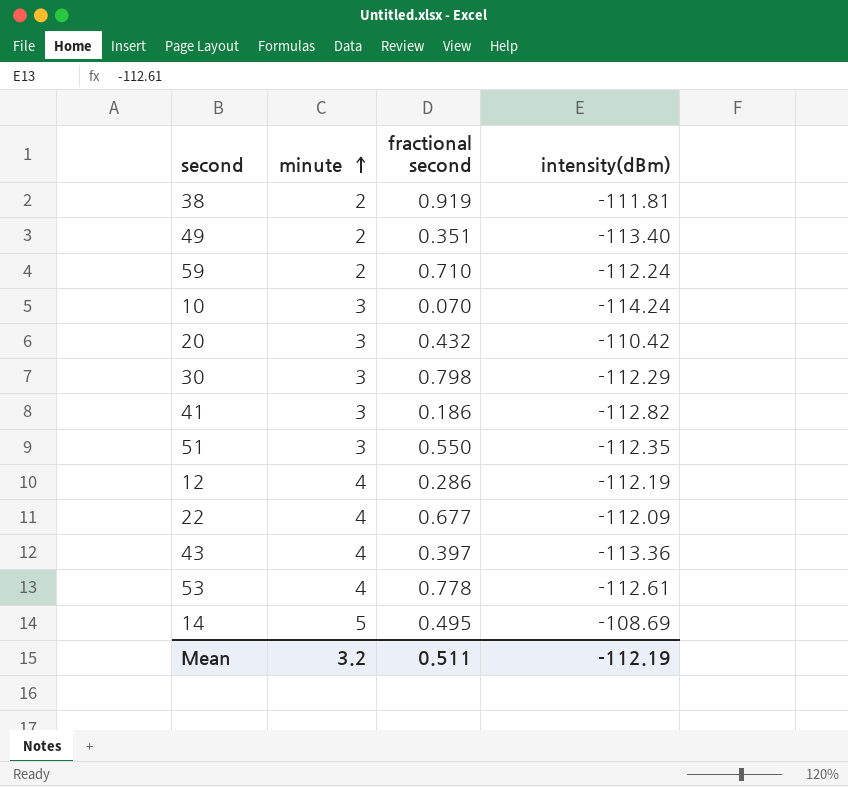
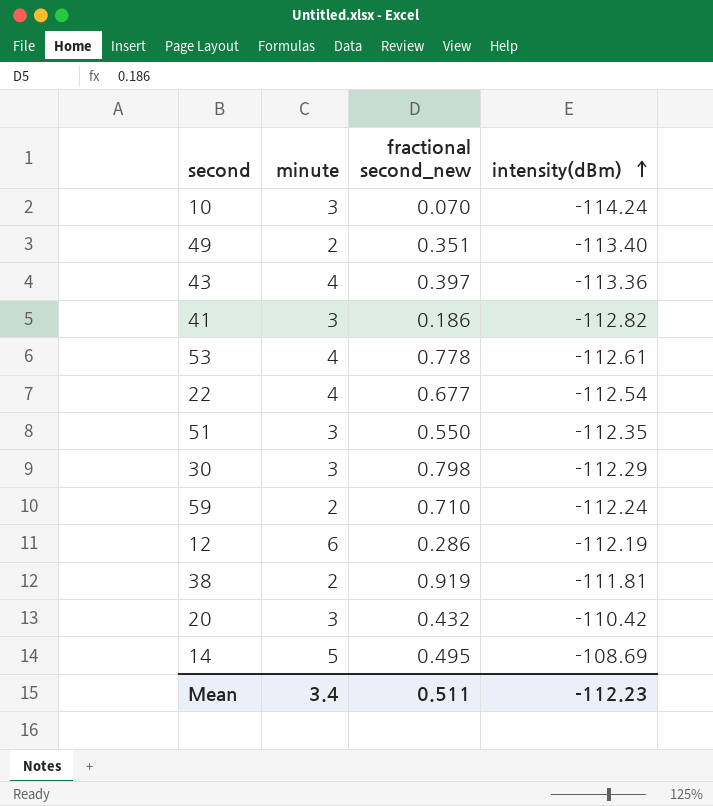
row order: minute ascending -> intensity(dBm) ascending
column name: fractional second -> fractional second_new
22 | intensity(dBm): -112.09 -> -112.54
12 | minute: 4 -> 6
Mean | minute: 3.2 -> 3.4
Mean | intensity(dBm): -112.19 -> -112.23

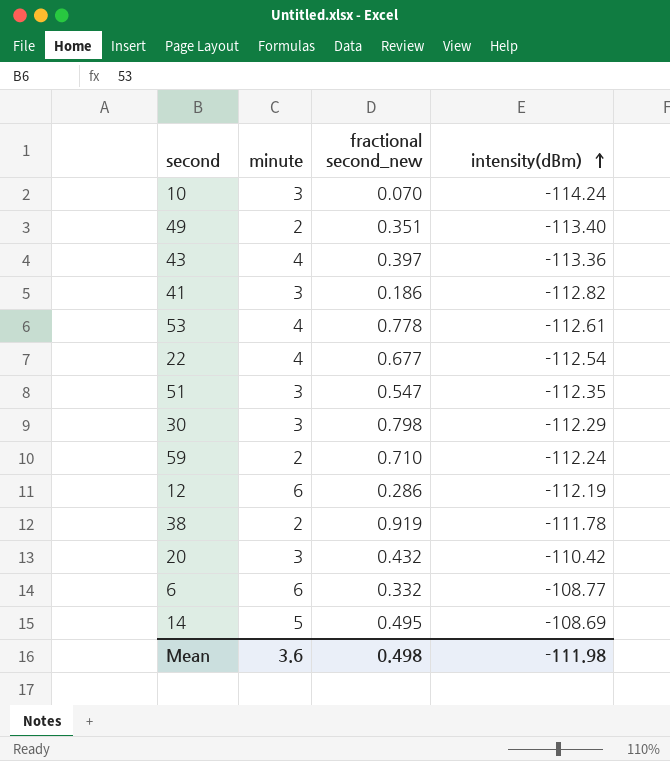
51 | fractional second_new: 0.550 -> 0.547
38 | intensity(dBm): -111.81 -> -111.78
row 6: none -> 6 | 0.332 | -108.77
Mean | minute: 3.4 -> 3.6
Mean | fractional second_new: 0.511 -> 0.498
Mean | intensity(dBm): -112.23 -> -111.98

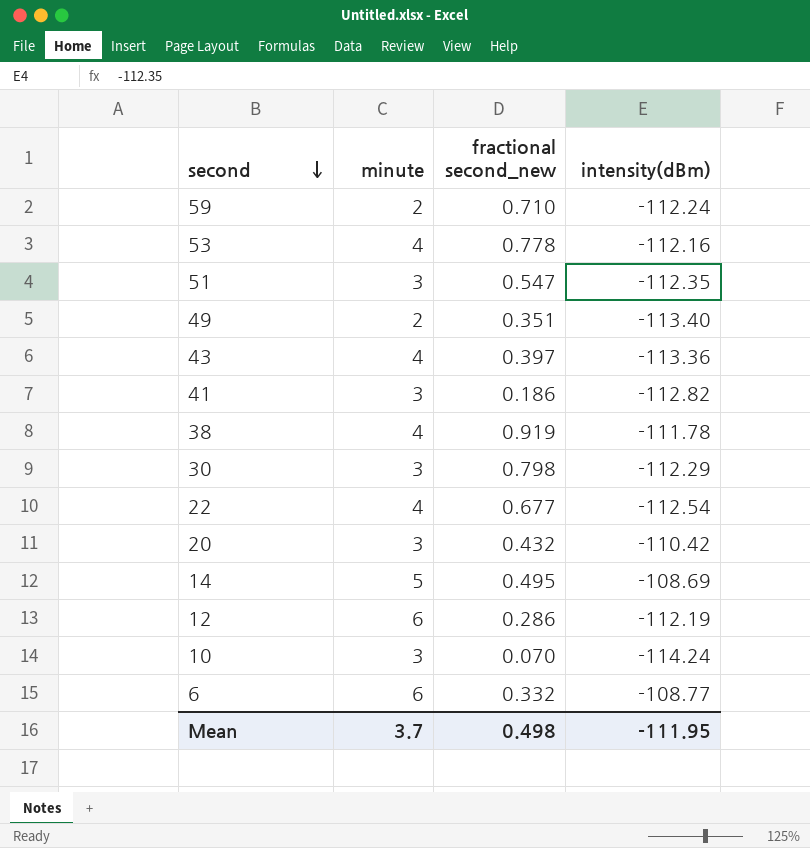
row order: intensity(dBm) ascending -> second descending
53 | intensity(dBm): -112.61 -> -112.16
38 | minute: 2 -> 4
Mean | minute: 3.6 -> 3.7
Mean | intensity(dBm): -111.98 -> -111.95

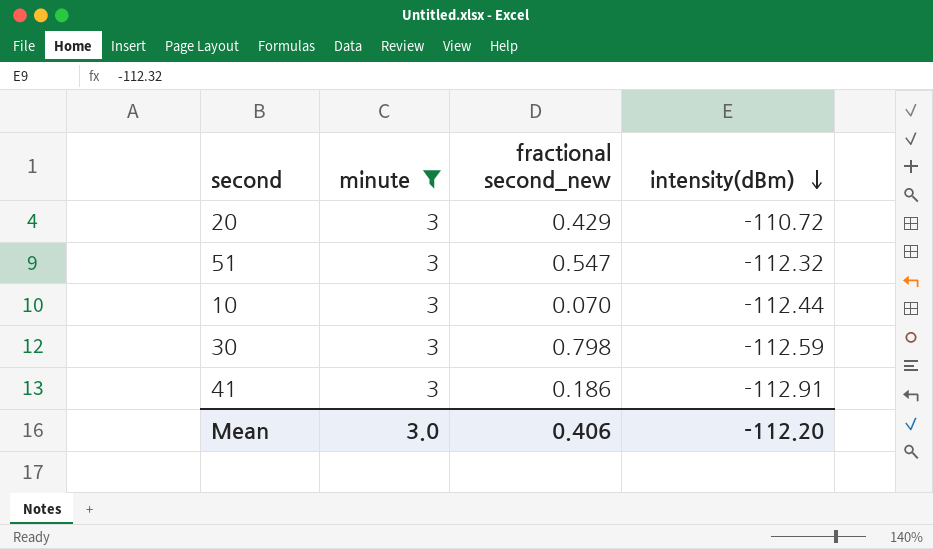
filter: none -> minute = 3
row order: second descending -> intensity(dBm) descending
20 | fractional second_new: 0.432 -> 0.429
20 | intensity(dBm): -110.42 -> -110.72
51 | intensity(dBm): -112.35 -> -112.32
10 | intensity(dBm): -114.24 -> -112.44
30 | intensity(dBm): -112.29 -> -112.59
41 | intensity(dBm): -112.82 -> -112.91
Mean | minute: 3.7 -> 3.0
Mean | fractional second_new: 0.498 -> 0.406
Mean | intensity(dBm): -111.95 -> -112.20

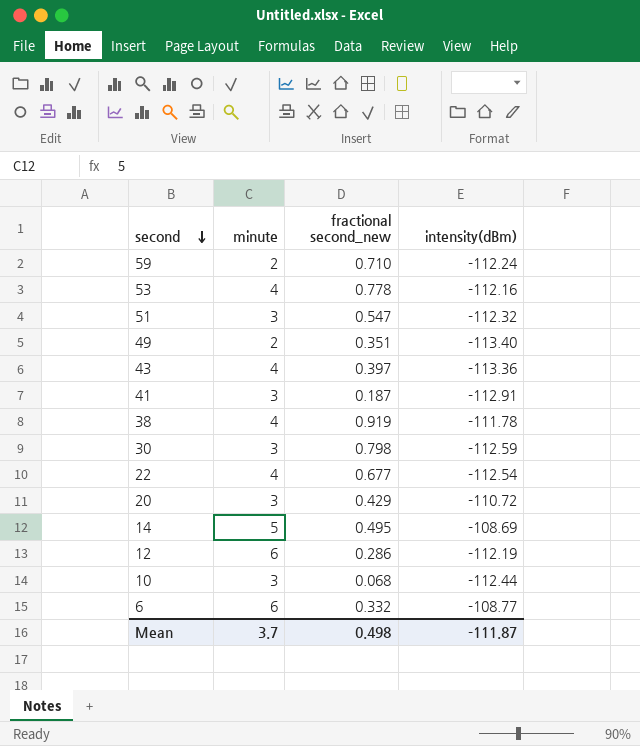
filter: minute = 3 -> none
row order: intensity(dBm) descending -> second descending
41 | fractional second_new: 0.186 -> 0.187
10 | fractional second_new: 0.070 -> 0.068
Mean | minute: 3.0 -> 3.7
Mean | fractional second_new: 0.406 -> 0.498
Mean | intensity(dBm): -112.20 -> -111.87

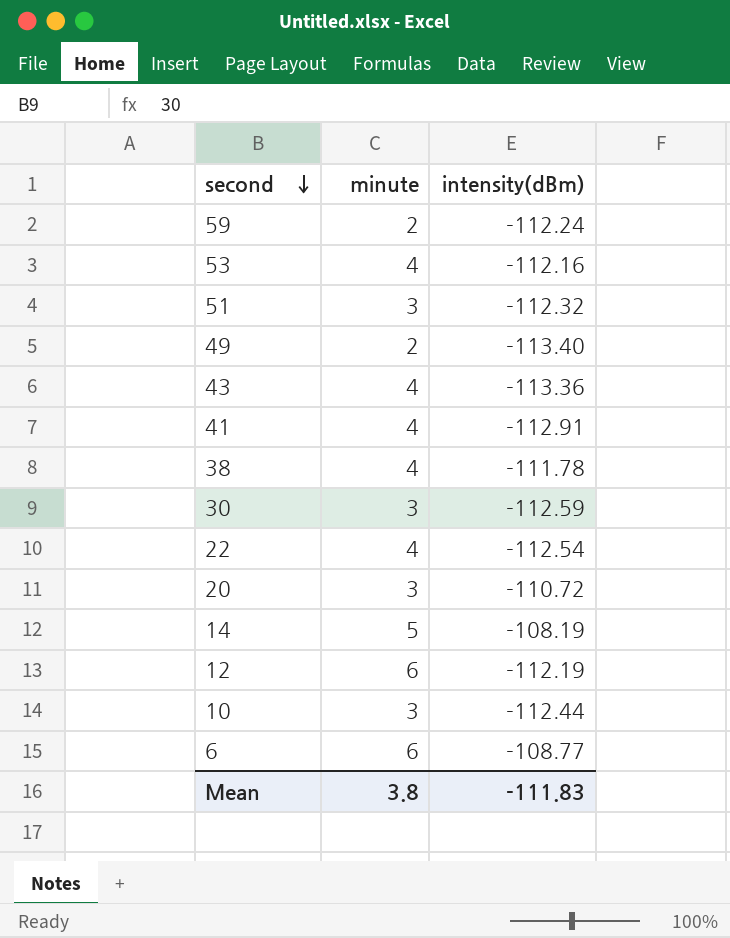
column fractional second_new | position: 3 -> none
41 | minute: 3 -> 4
14 | intensity(dBm): -108.69 -> -108.19
Mean | minute: 3.7 -> 3.8
Mean | intensity(dBm): -111.87 -> -111.83

